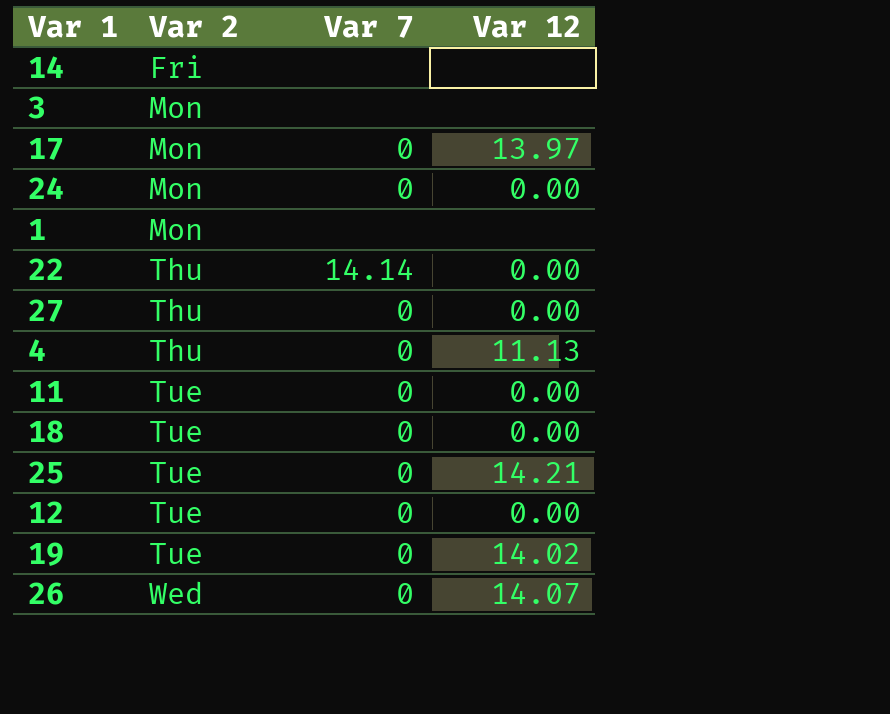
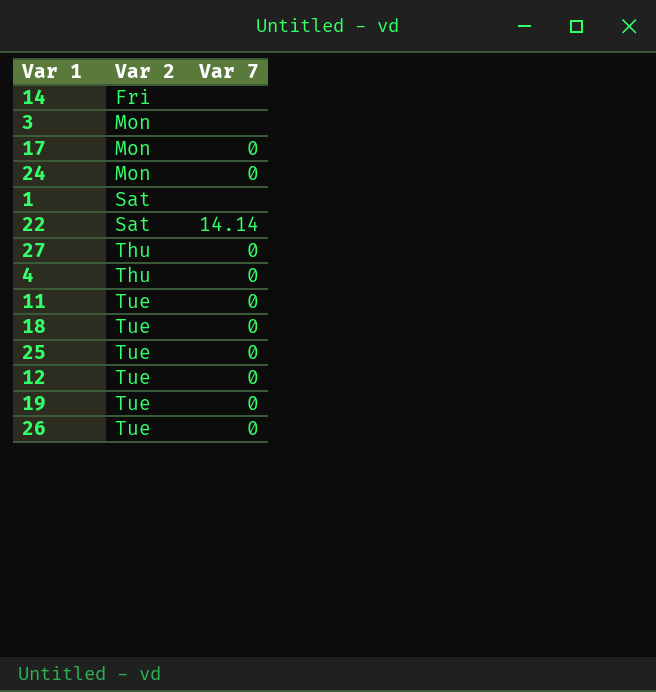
column Var 12 | position: 4 -> none
1 | Var 2: Mon -> Sat
22 | Var 2: Thu -> Sat
26 | Var 2: Wed -> Tue

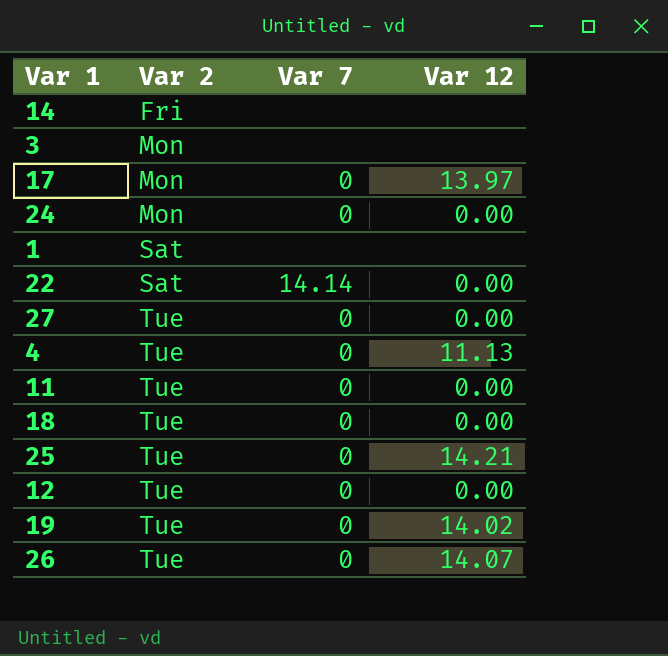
column Var 12 | position: none -> 4
27 | Var 2: Thu -> Tue
4 | Var 2: Thu -> Tue

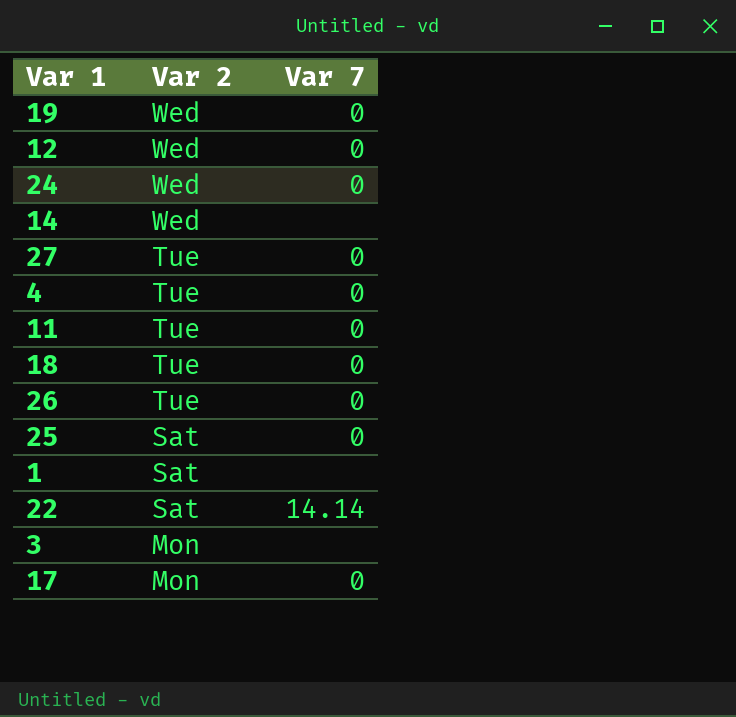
row order: Var 2 ascending -> Var 2 descending
column Var 12 | position: 4 -> none
19 | Var 2: Tue -> Wed
12 | Var 2: Tue -> Wed
24 | Var 2: Mon -> Wed
14 | Var 2: Fri -> Wed
25 | Var 2: Tue -> Sat

